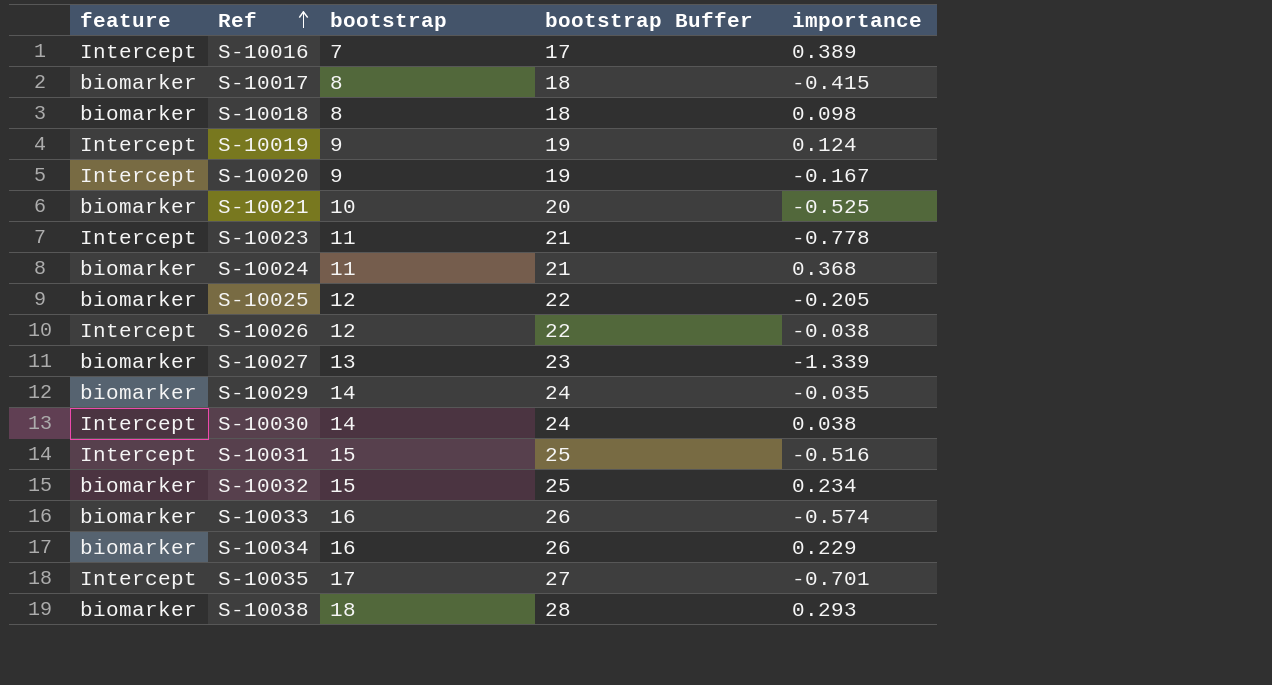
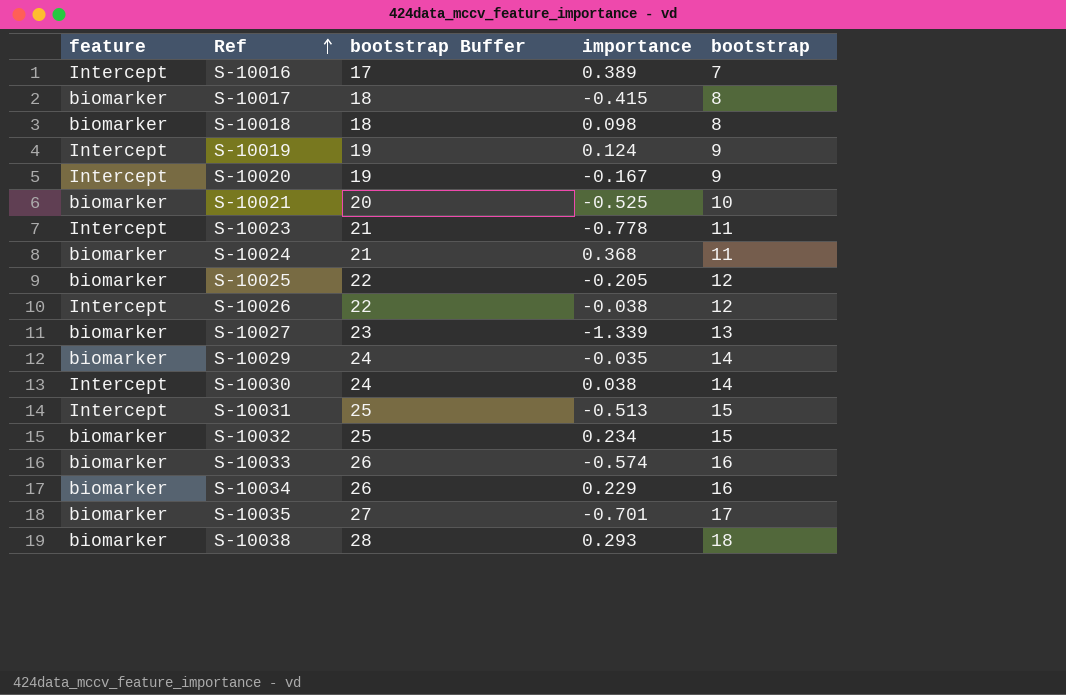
column bootstrap | position: 3 -> 5
S-10031 | importance: -0.516 -> -0.513
S-10035 | feature: Intercept -> biomarker

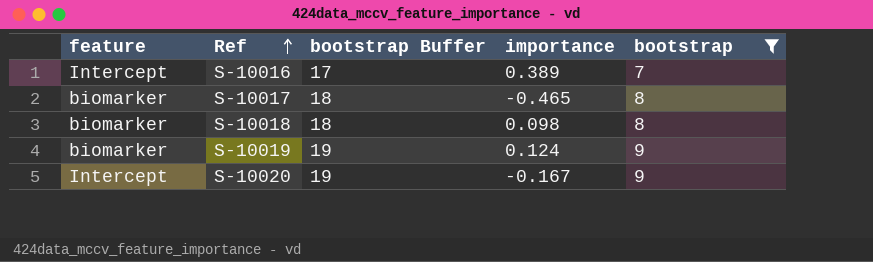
filter: none -> bootstrap <= 9
S-10017 | importance: -0.415 -> -0.465
S-10019 | feature: Intercept -> biomarker

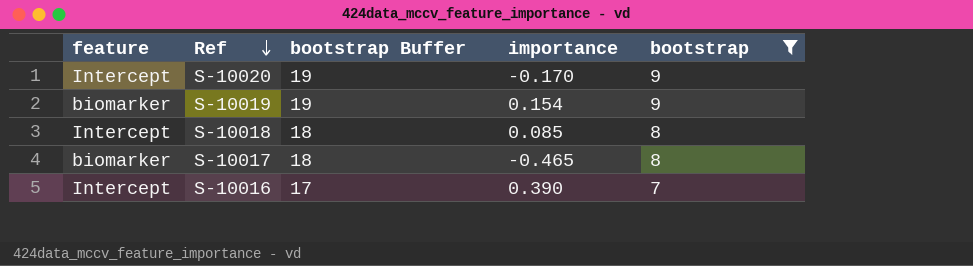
row order: Ref ascending -> Ref descending
S-10020 | importance: -0.167 -> -0.170
S-10019 | importance: 0.124 -> 0.154
S-10018 | feature: biomarker -> Intercept
S-10018 | importance: 0.098 -> 0.085
S-10016 | importance: 0.389 -> 0.390

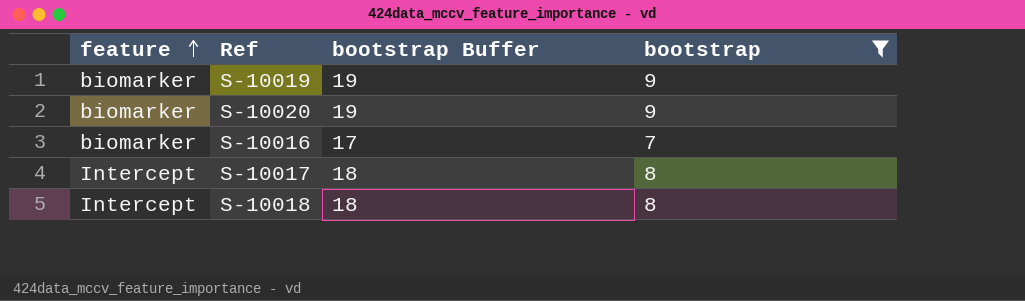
row order: Ref descending -> feature ascending
column importance | position: 4 -> none
S-10020 | feature: Intercept -> biomarker
S-10016 | feature: Intercept -> biomarker
S-10017 | feature: biomarker -> Intercept

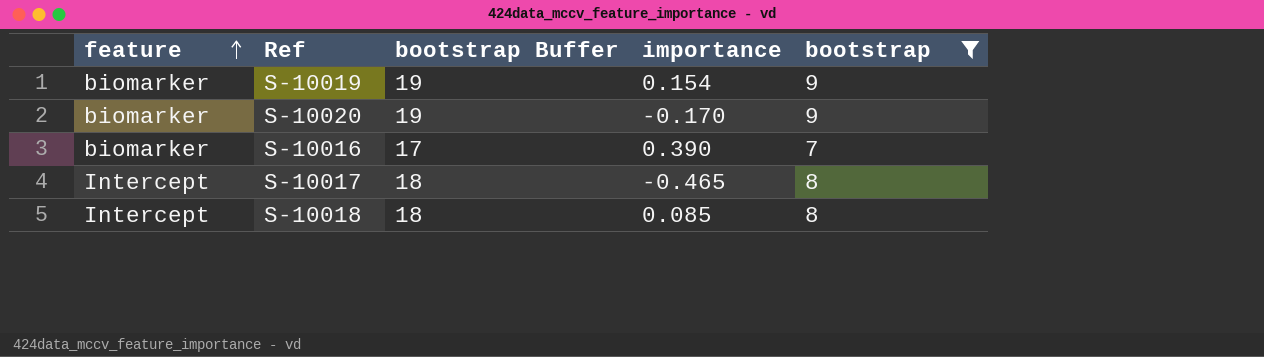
column importance | position: none -> 4

